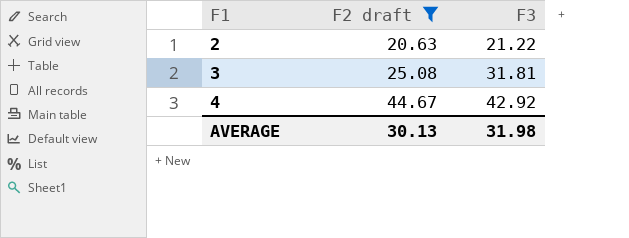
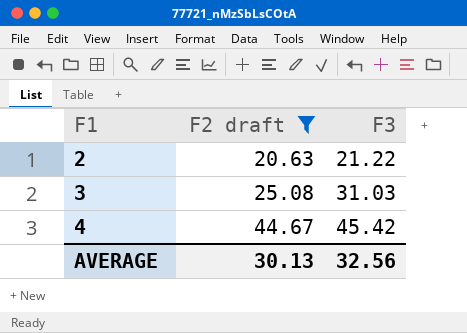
3 | F3: 31.81 -> 31.03
4 | F3: 42.92 -> 45.42
AVERAGE | F3: 31.98 -> 32.56

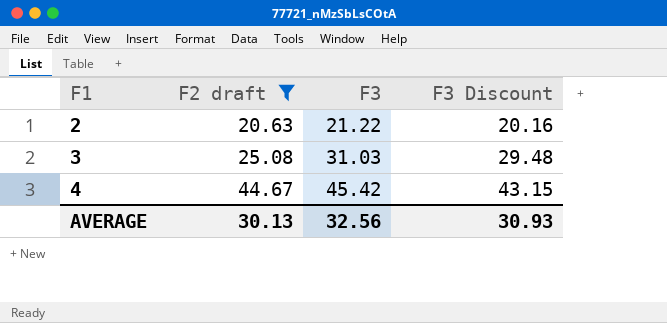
column F3 Discount | formula: none -> [F3] * 0.95

